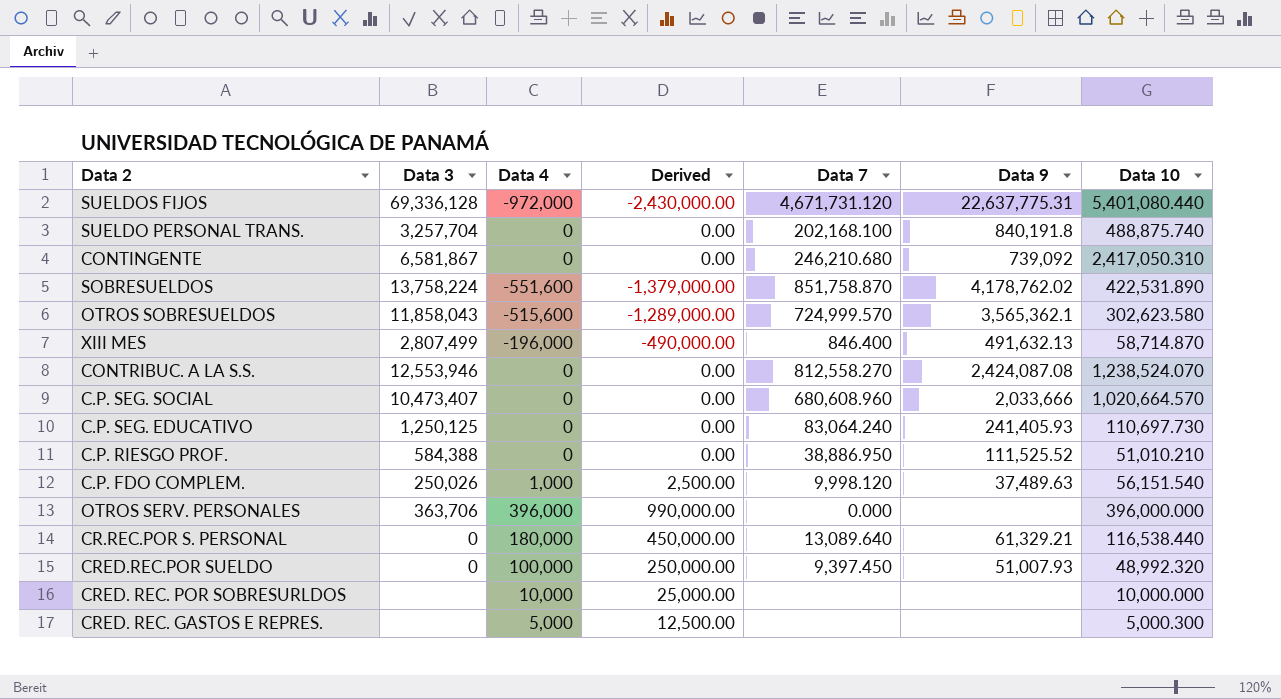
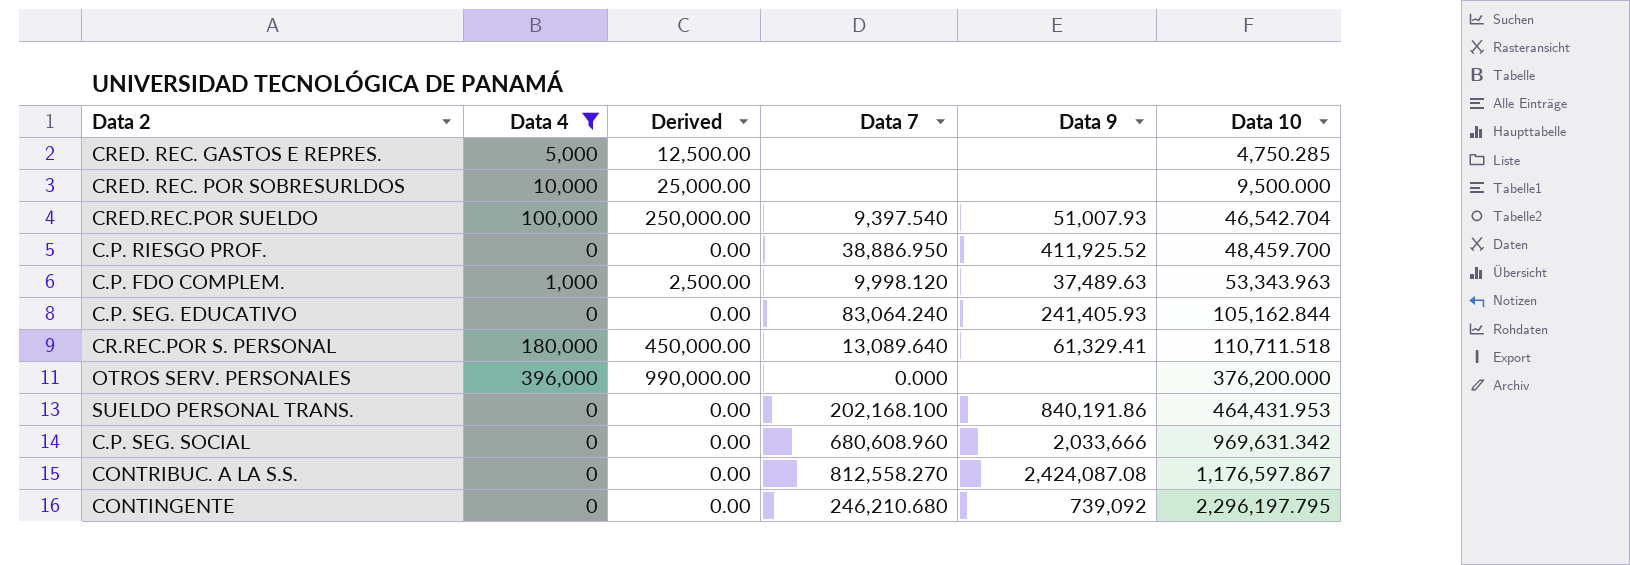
filter: none -> Data 4 >= 0
row order: none -> Data 10 ascending
column Data 3 | position: 2 -> none
CRED. REC. GASTOS E REPRES. | Data 10: 5,000.300 -> 4,750.285
CRED. REC. POR SOBRESURLDOS | Data 10: 10,000.000 -> 9,500.000
CRED.REC.POR SUELDO | Data 7: 9,397.450 -> 9,397.540
CRED.REC.POR SUELDO | Data 10: 48,992.320 -> 46,542.704
C.P. RIESGO PROF. | Data 9: 111,525.52 -> 411,925.52
C.P. RIESGO PROF. | Data 10: 51,010.210 -> 48,459.700
C.P. FDO COMPLEM. | Data 10: 56,151.540 -> 53,343.963
C.P. SEG. EDUCATIVO | Data 10: 110,697.730 -> 105,162.844
CR.REC.POR S. PERSONAL | Data 9: 61,329.21 -> 61,329.41
CR.REC.POR S. PERSONAL | Data 10: 116,538.440 -> 110,711.518
OTROS SERV. PERSONALES | Data 10: 396,000.000 -> 376,200.000
SUELDO PERSONAL TRANS. | Data 9: 840,191.8 -> 840,191.86
SUELDO PERSONAL TRANS. | Data 10: 488,875.740 -> 464,431.953
C.P. SEG. SOCIAL | Data 10: 1,020,664.570 -> 969,631.342
CONTRIBUC. A LA S.S. | Data 10: 1,238,524.070 -> 1,176,597.867
CONTINGENTE | Data 10: 2,417,050.310 -> 2,296,197.795

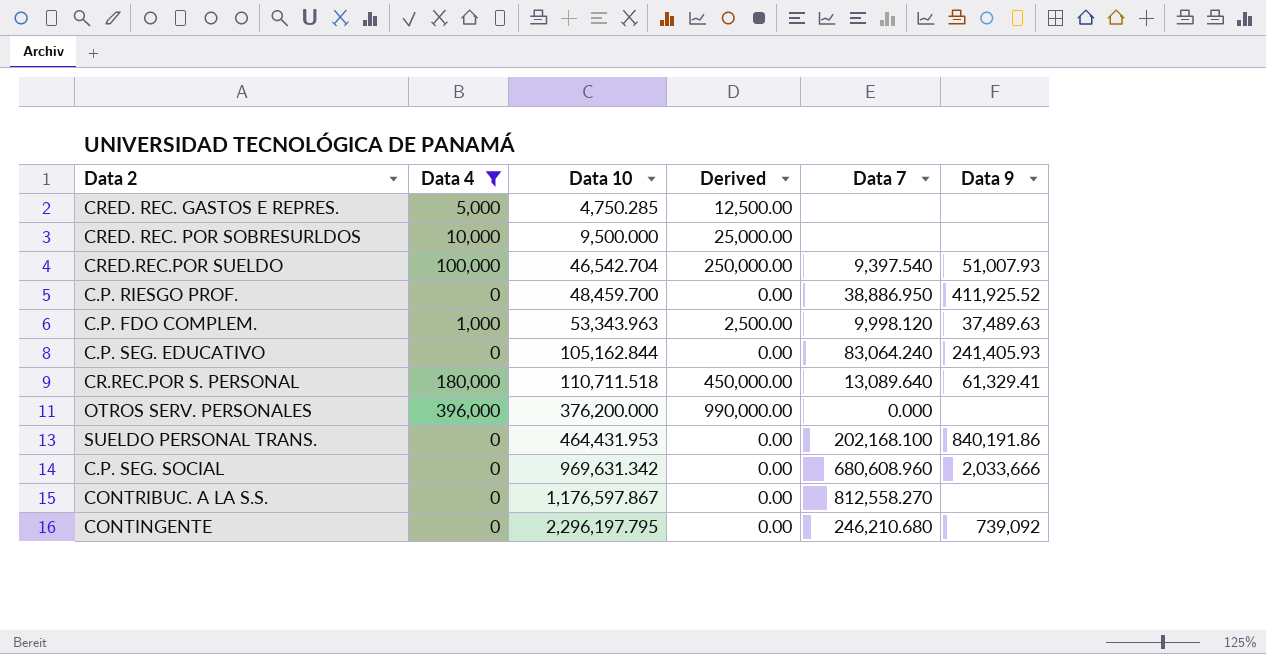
column Data 10 | position: 6 -> 3
CONTRIBUC. A LA S.S. | Data 9: 2,424,087.08 -> none

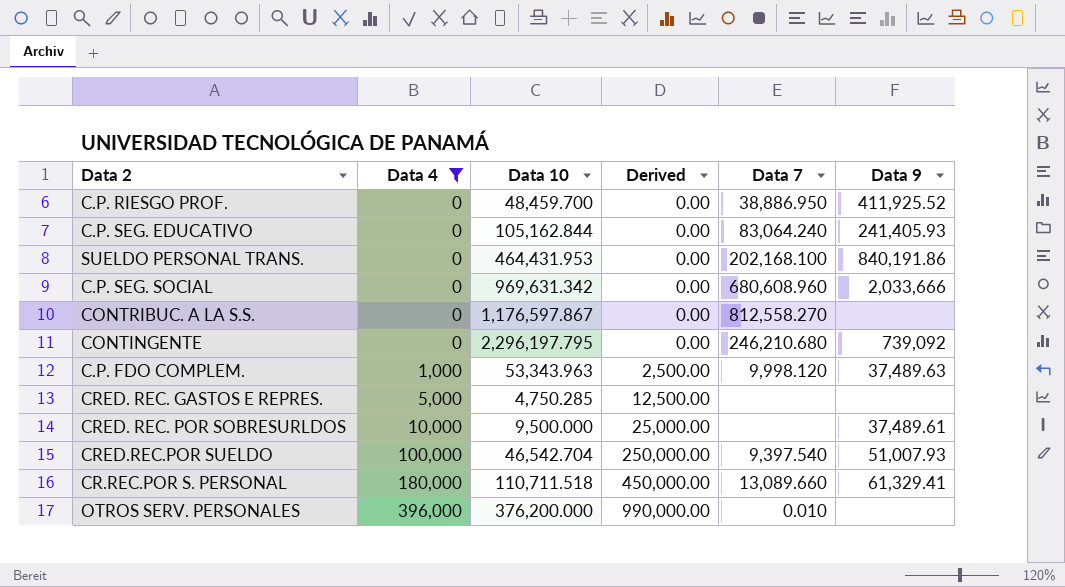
row order: Data 10 ascending -> Data 4 ascending
CRED. REC. POR SOBRESURLDOS | Data 9: none -> 37,489.61
CR.REC.POR S. PERSONAL | Data 7: 13,089.640 -> 13,089.660
OTROS SERV. PERSONALES | Data 7: 0.000 -> 0.010

